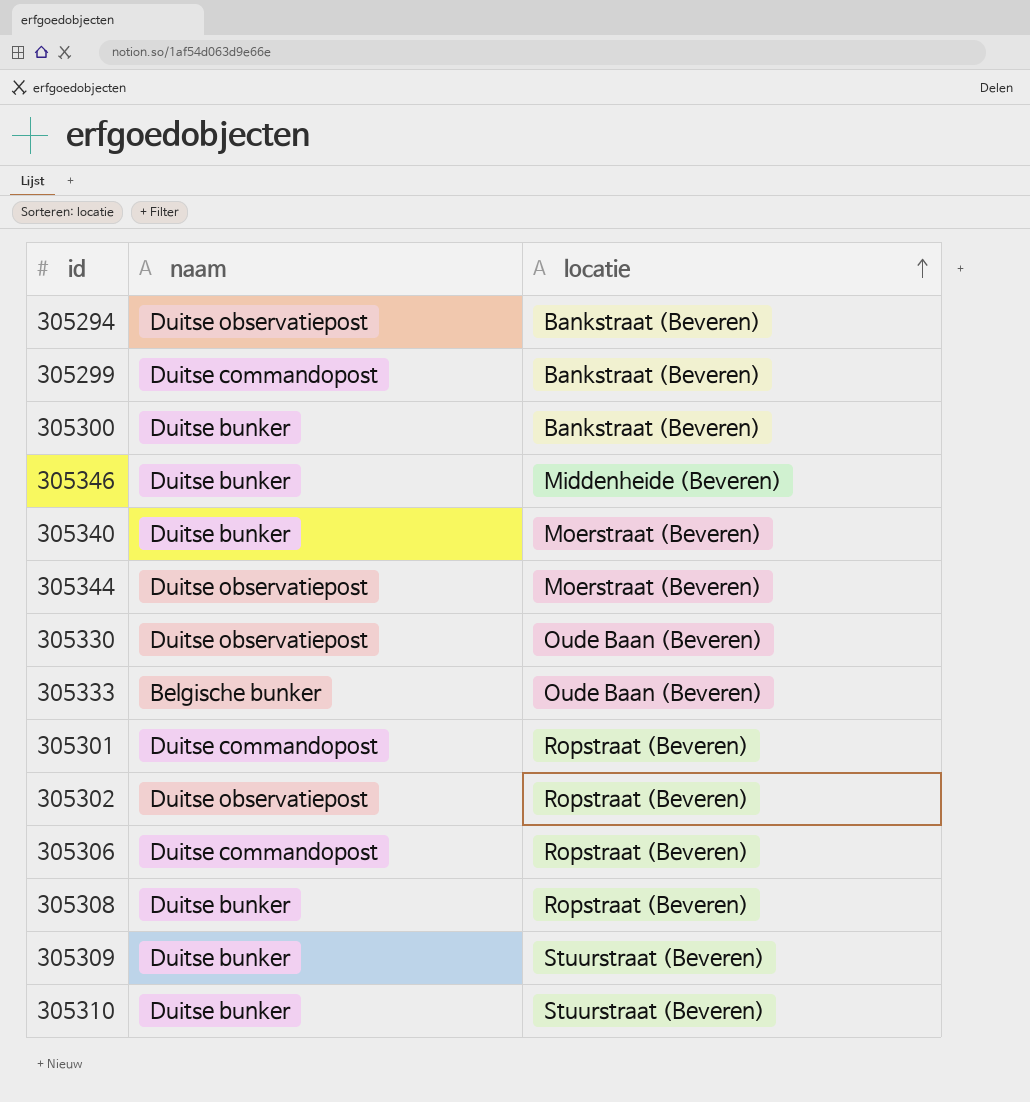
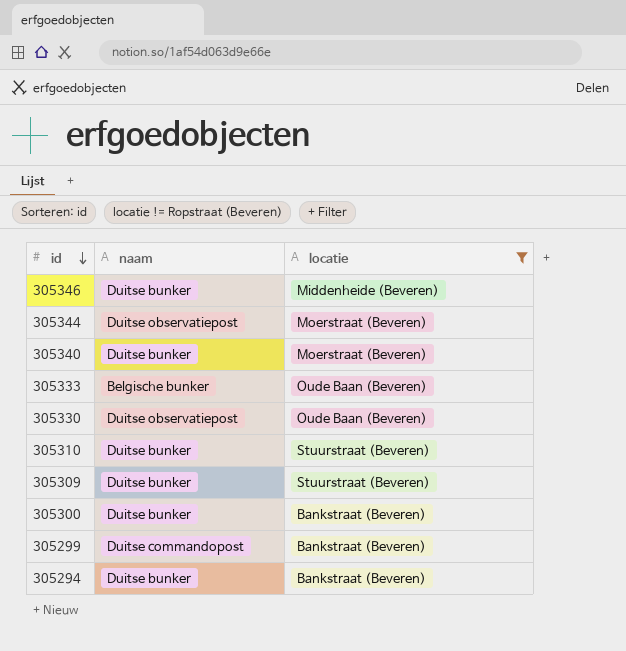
filter: none -> locatie != Ropstraat (Beveren)
row order: locatie ascending -> id descending
305294 | naam: Duitse observatiepost -> Duitse bunker

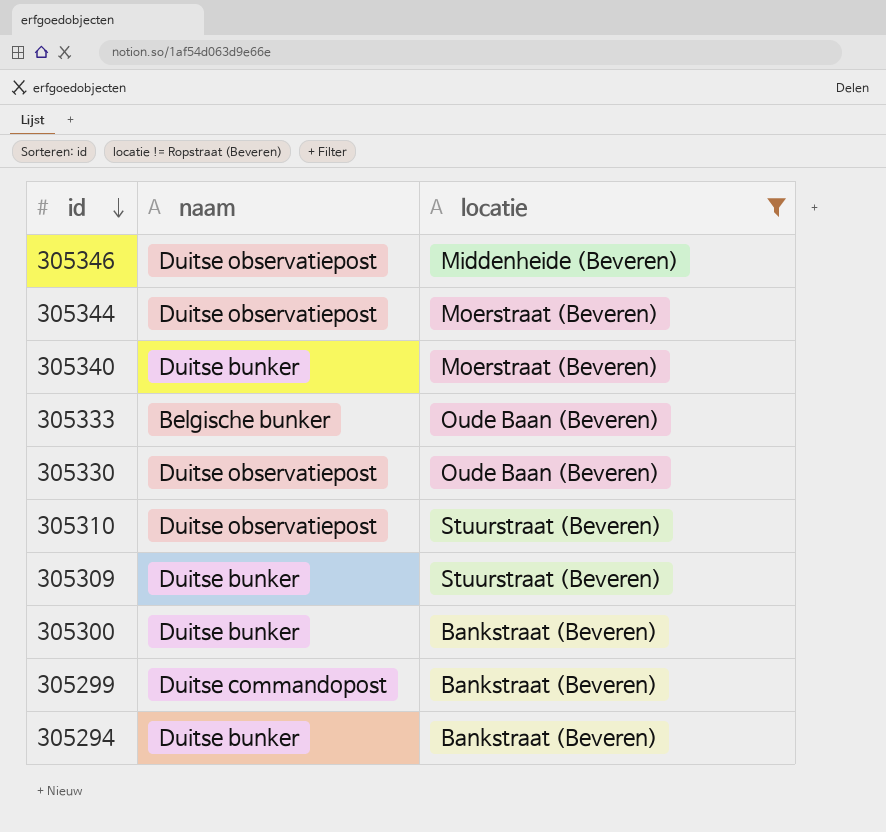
305346 | naam: Duitse bunker -> Duitse observatiepost
305310 | naam: Duitse bunker -> Duitse observatiepost

